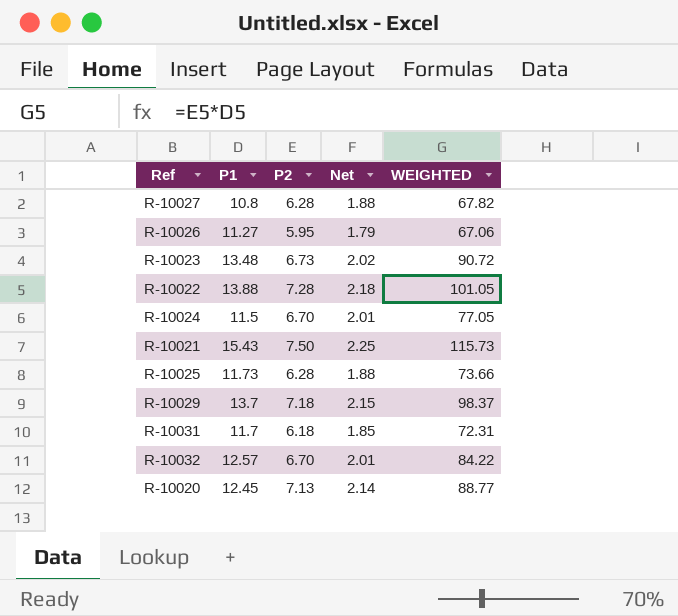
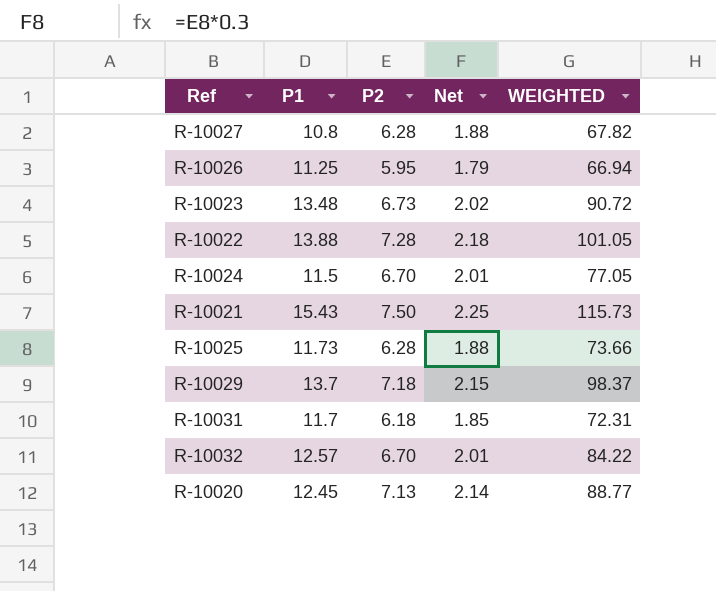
R-10026 | P1: 11.27 -> 11.25
R-10026 | WEIGHTED: 67.06 -> 66.94

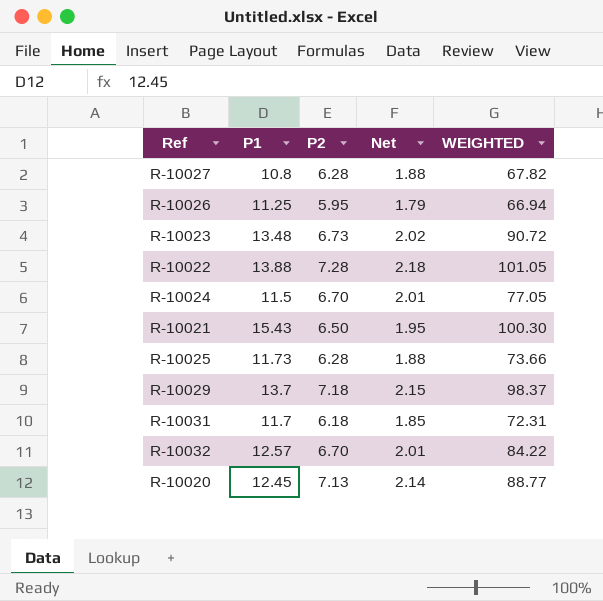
R-10021 | P2: 7.50 -> 6.50
R-10021 | Net: 2.25 -> 1.95
R-10021 | WEIGHTED: 115.73 -> 100.30

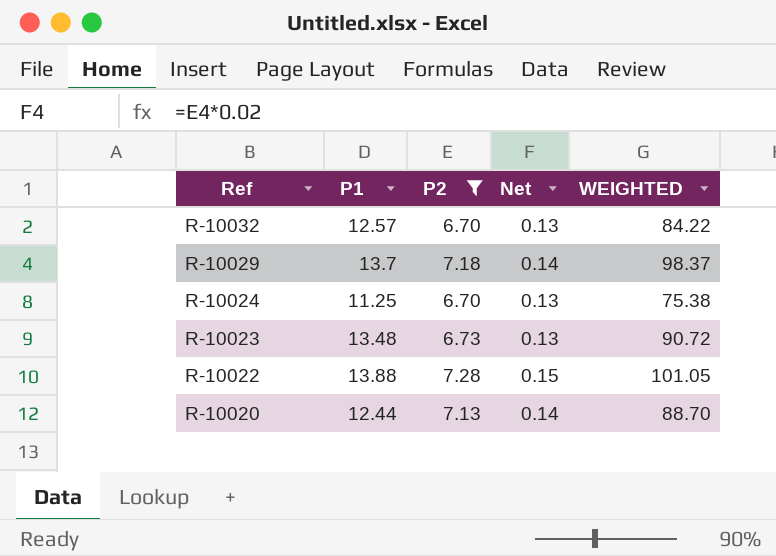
filter: none -> P2 >= 6.70
row order: none -> Ref descending
column Net | formula: [P2] * 0.3 -> [P2] * 0.02
R-10024 | P1: 11.5 -> 11.25
R-10024 | WEIGHTED: 77.05 -> 75.38
R-10020 | P1: 12.45 -> 12.44
R-10020 | WEIGHTED: 88.77 -> 88.70

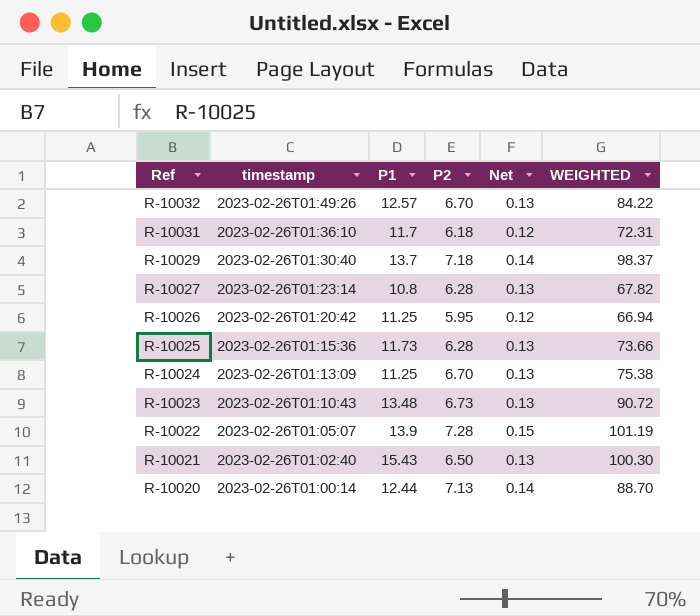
filter: P2 >= 6.70 -> none
column timestamp | position: none -> 2
R-10022 | P1: 13.88 -> 13.9
R-10022 | WEIGHTED: 101.05 -> 101.19

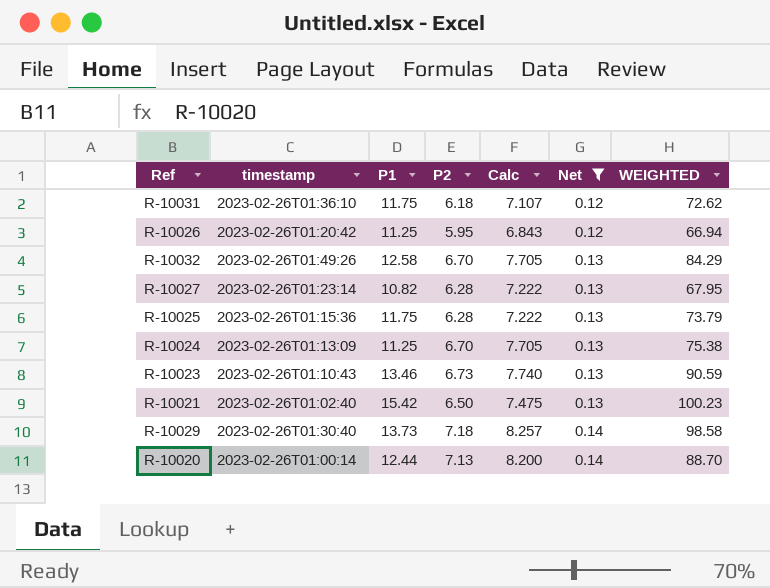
filter: none -> Net != 0.15
row order: Ref descending -> Net ascending
column Calc | formula: none -> [P2] * 1.15
R-10031 | P1: 11.7 -> 11.75
R-10031 | WEIGHTED: 72.31 -> 72.62
R-10032 | P1: 12.57 -> 12.58
R-10032 | WEIGHTED: 84.22 -> 84.29
R-10027 | P1: 10.8 -> 10.82
R-10027 | WEIGHTED: 67.82 -> 67.95
R-10025 | P1: 11.73 -> 11.75
R-10025 | WEIGHTED: 73.66 -> 73.79
R-10023 | P1: 13.48 -> 13.46
R-10023 | WEIGHTED: 90.72 -> 90.59
R-10021 | P1: 15.43 -> 15.42
R-10021 | WEIGHTED: 100.30 -> 100.23
R-10029 | P1: 13.7 -> 13.73
R-10029 | WEIGHTED: 98.37 -> 98.58

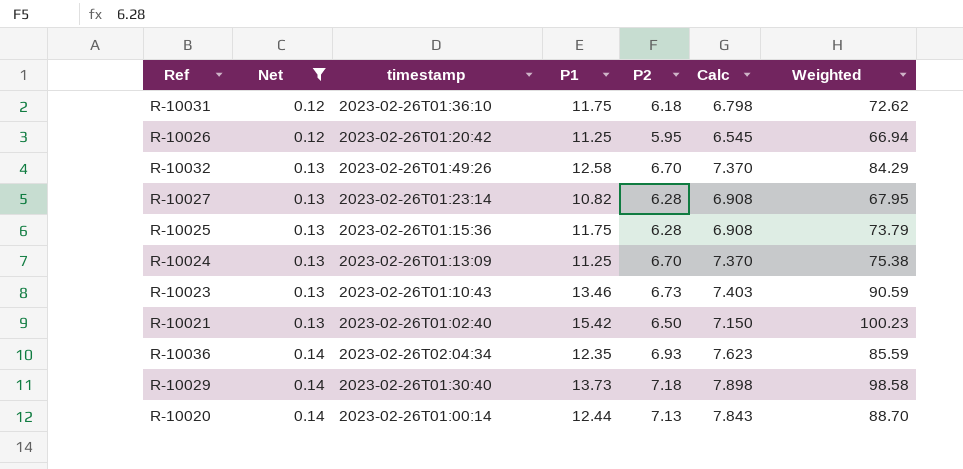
column Net | position: 6 -> 2
column Calc | formula: [P2] * 1.15 -> [P2] * 1.1
column name: WEIGHTED -> Weighted
row R-10036: none -> 0.14 | 2023-02-26T02:04:34 | 12.35 | 6.93 | 7.623 | 85.59

